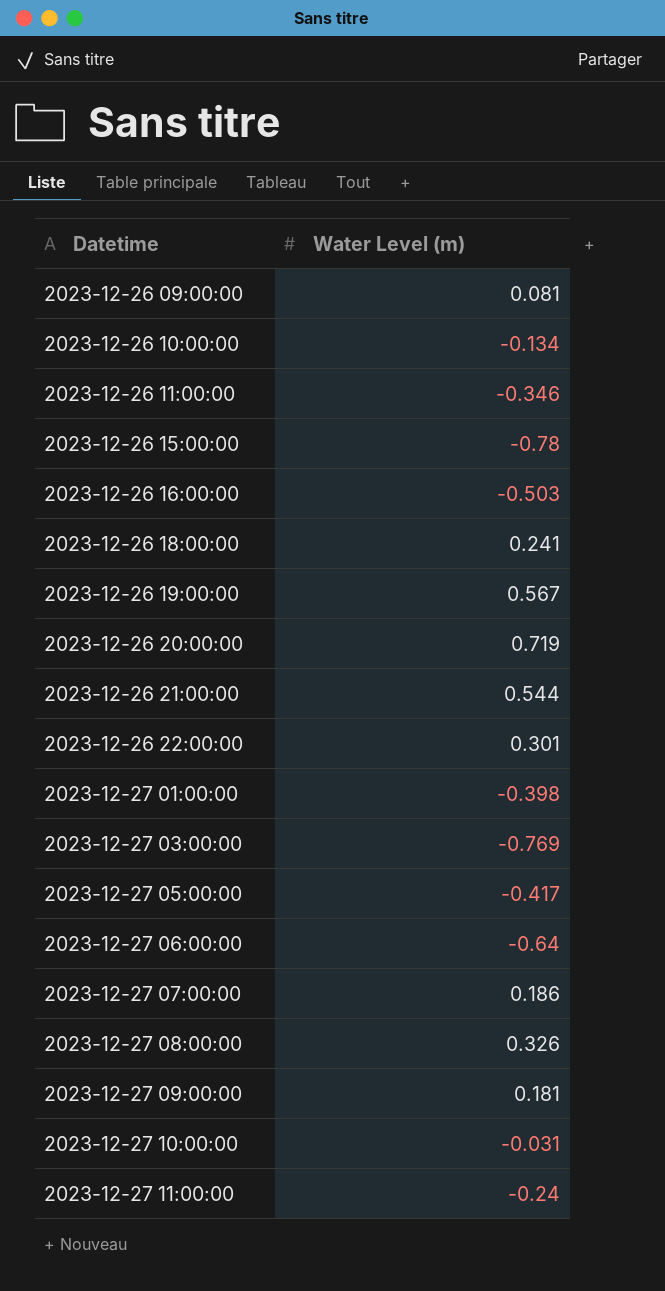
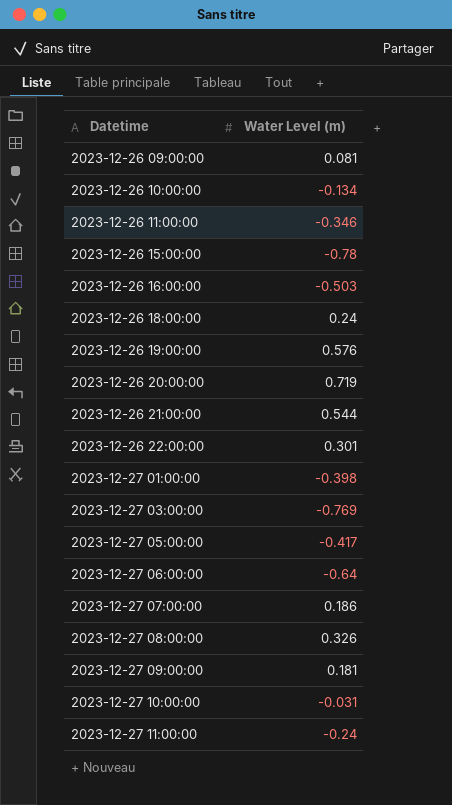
2023-12-26 18:00:00 | Water Level (m): 0.241 -> 0.24
2023-12-26 19:00:00 | Water Level (m): 0.567 -> 0.576

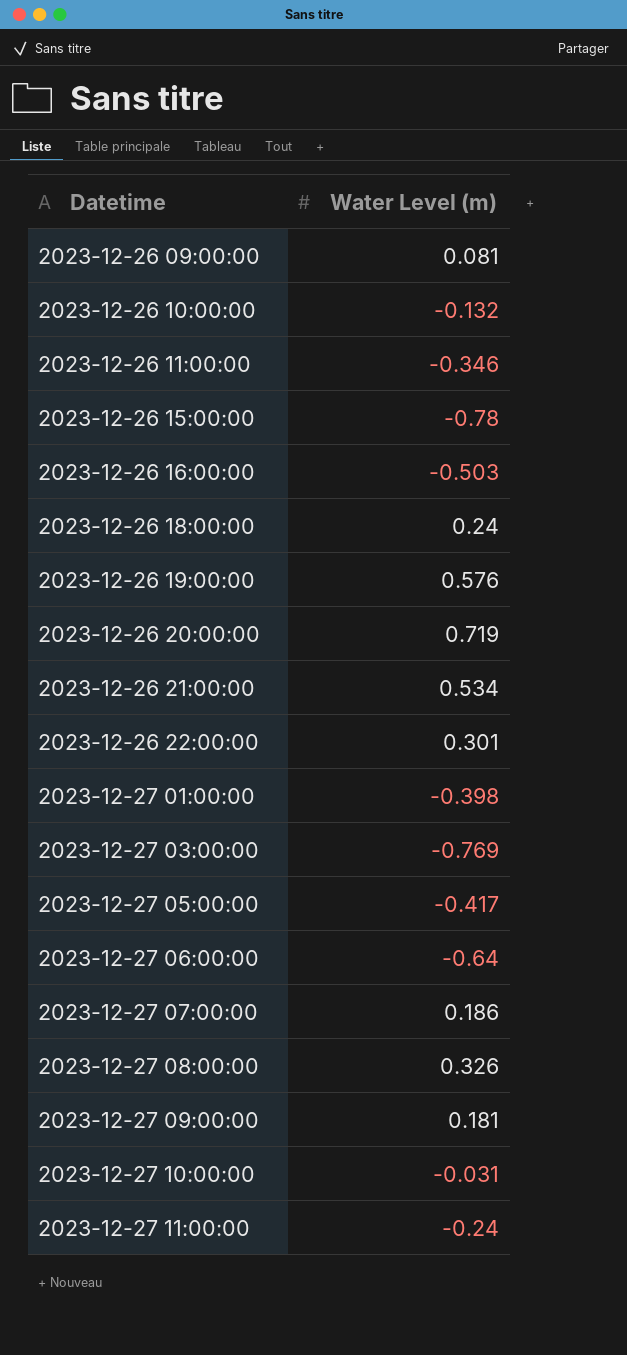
2023-12-26 10:00:00 | Water Level (m): -0.134 -> -0.132
2023-12-26 21:00:00 | Water Level (m): 0.544 -> 0.534

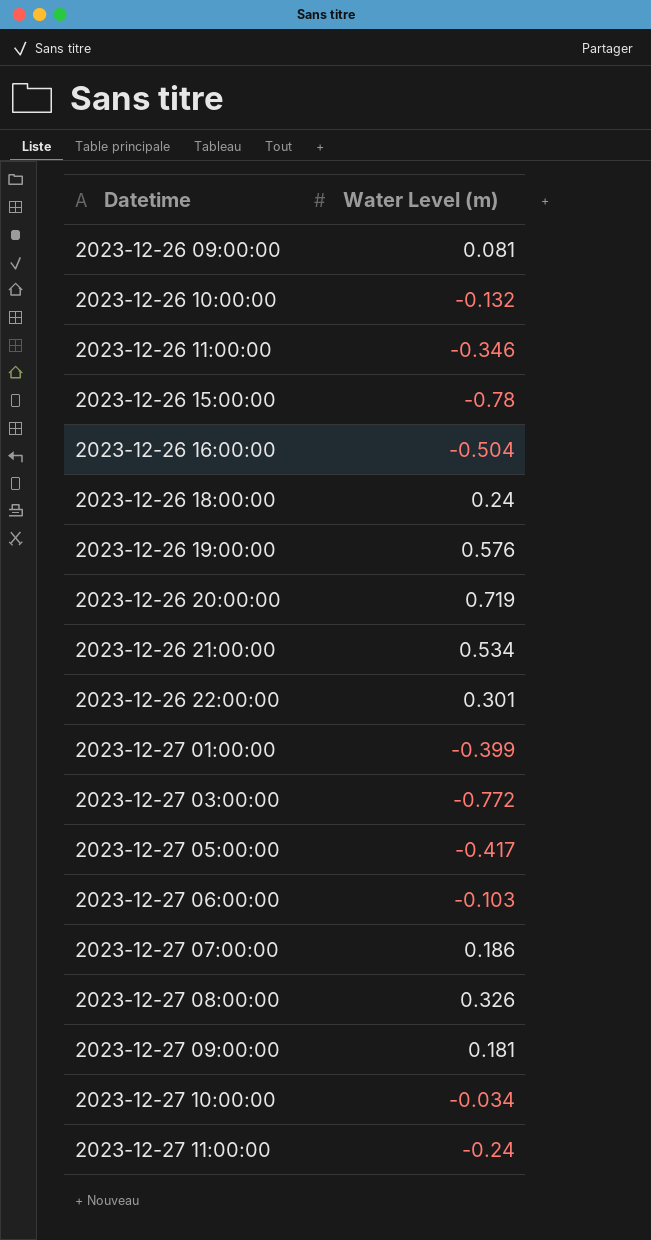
2023-12-26 16:00:00 | Water Level (m): -0.503 -> -0.504
2023-12-27 01:00:00 | Water Level (m): -0.398 -> -0.399
2023-12-27 03:00:00 | Water Level (m): -0.769 -> -0.772
2023-12-27 06:00:00 | Water Level (m): -0.64 -> -0.103
2023-12-27 10:00:00 | Water Level (m): -0.031 -> -0.034

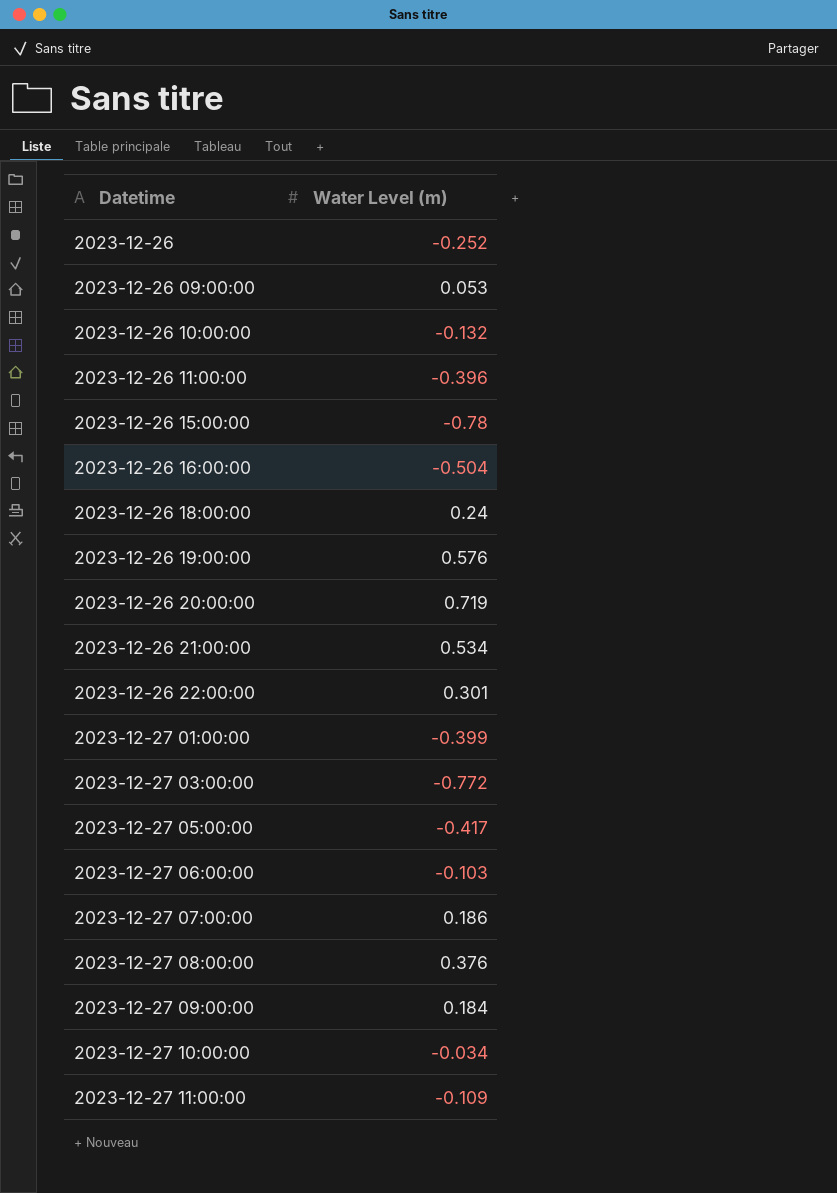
row 2023-12-26: none -> -0.252
2023-12-26 09:00:00 | Water Level (m): 0.081 -> 0.053
2023-12-26 11:00:00 | Water Level (m): -0.346 -> -0.396
2023-12-27 08:00:00 | Water Level (m): 0.326 -> 0.376
2023-12-27 09:00:00 | Water Level (m): 0.181 -> 0.184
2023-12-27 11:00:00 | Water Level (m): -0.24 -> -0.109

